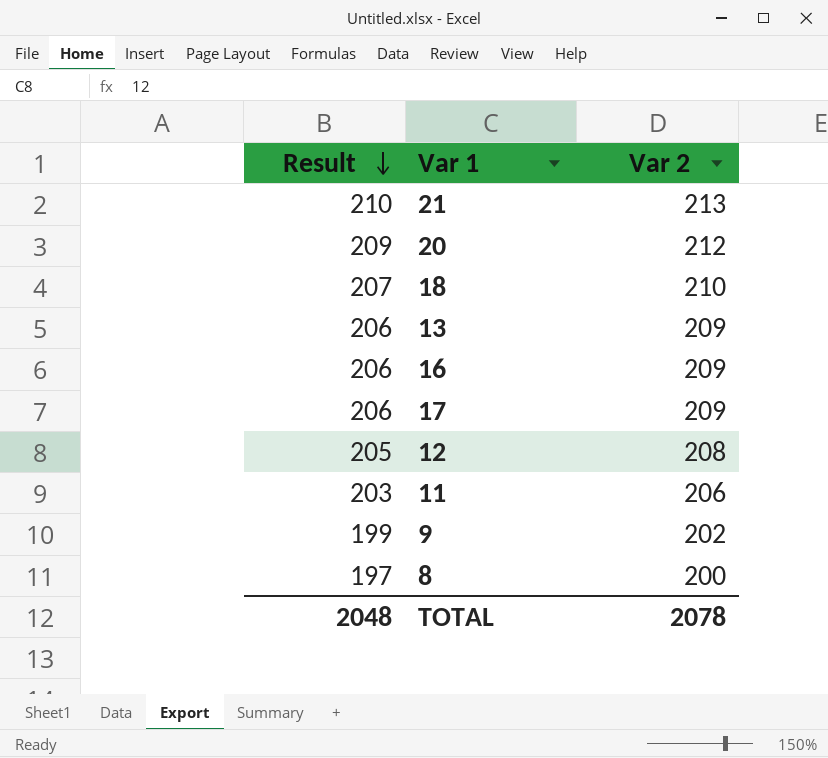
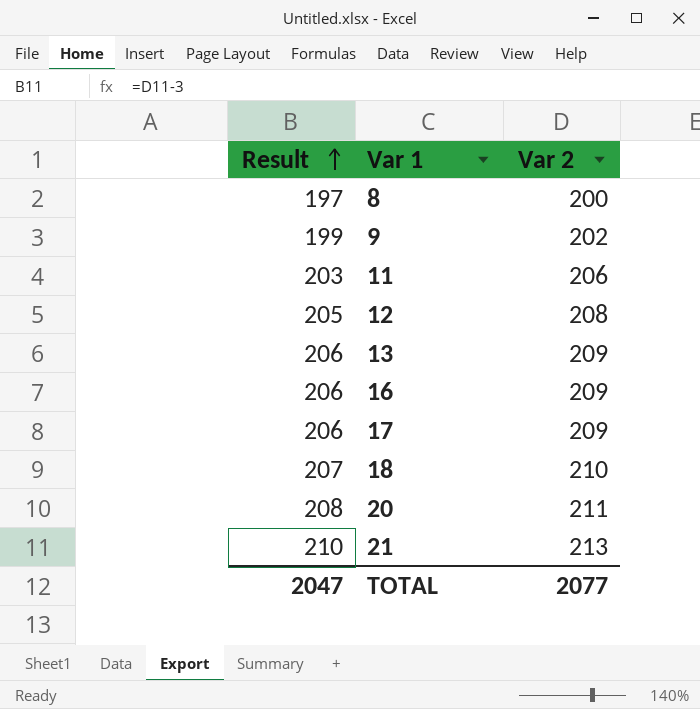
row order: Result descending -> Result ascending
20 | Result: 209 -> 208
20 | Var 2: 212 -> 211
TOTAL | Result: 2048 -> 2047
TOTAL | Var 2: 2078 -> 2077

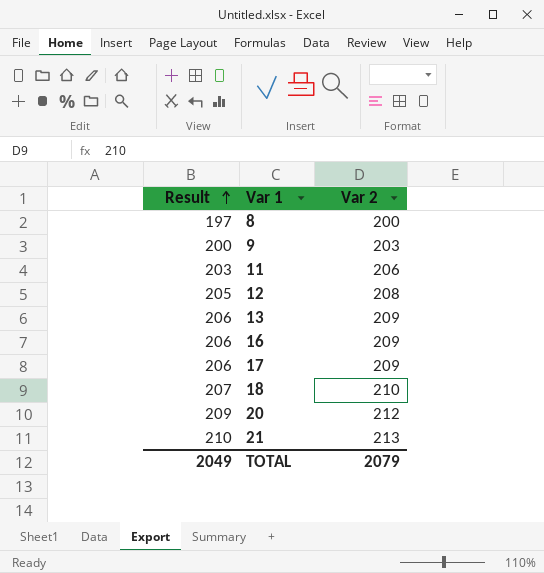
9 | Result: 199 -> 200
9 | Var 2: 202 -> 203
20 | Result: 208 -> 209
20 | Var 2: 211 -> 212
TOTAL | Result: 2047 -> 2049
TOTAL | Var 2: 2077 -> 2079

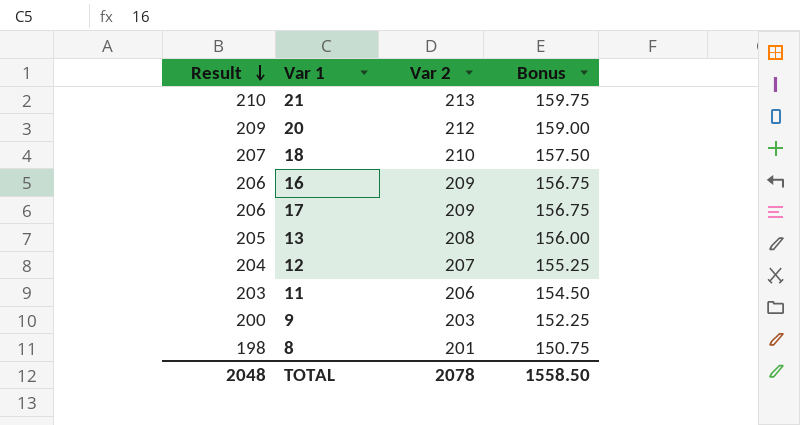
row order: Result ascending -> Result descending
column Bonus | formula: none -> [Var 2] * 0.75
13 | Result: 206 -> 205
13 | Var 2: 209 -> 208
12 | Result: 205 -> 204
12 | Var 2: 208 -> 207
8 | Result: 197 -> 198
8 | Var 2: 200 -> 201
TOTAL | Result: 2049 -> 2048
TOTAL | Var 2: 2079 -> 2078

